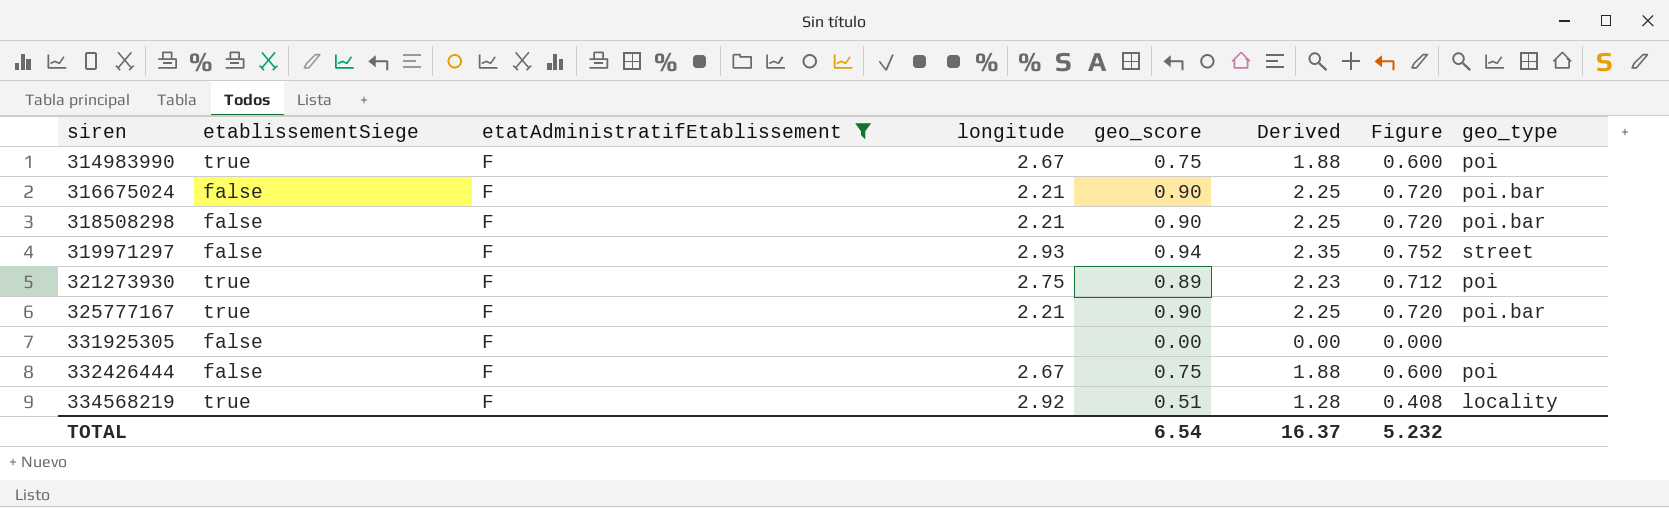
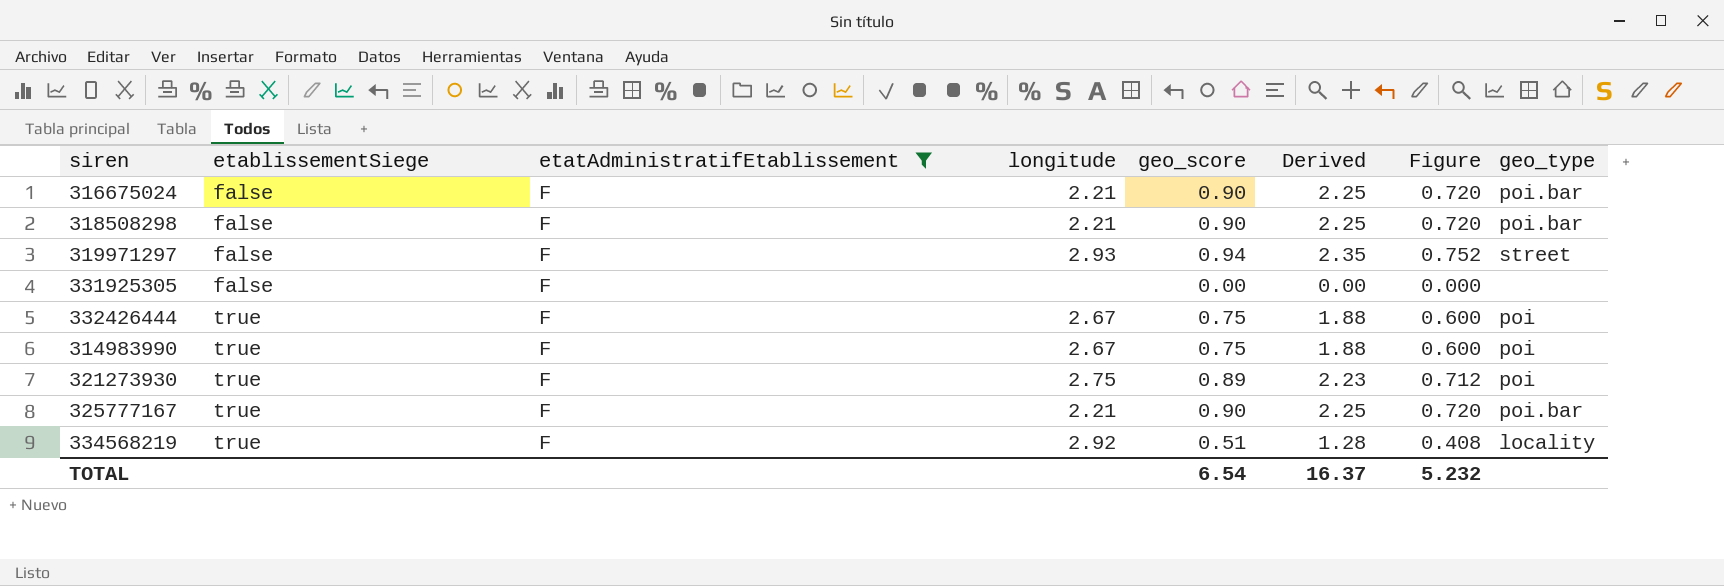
row order: siren ascending -> etablissementSiege ascending
332426444 | etablissementSiege: false -> true

